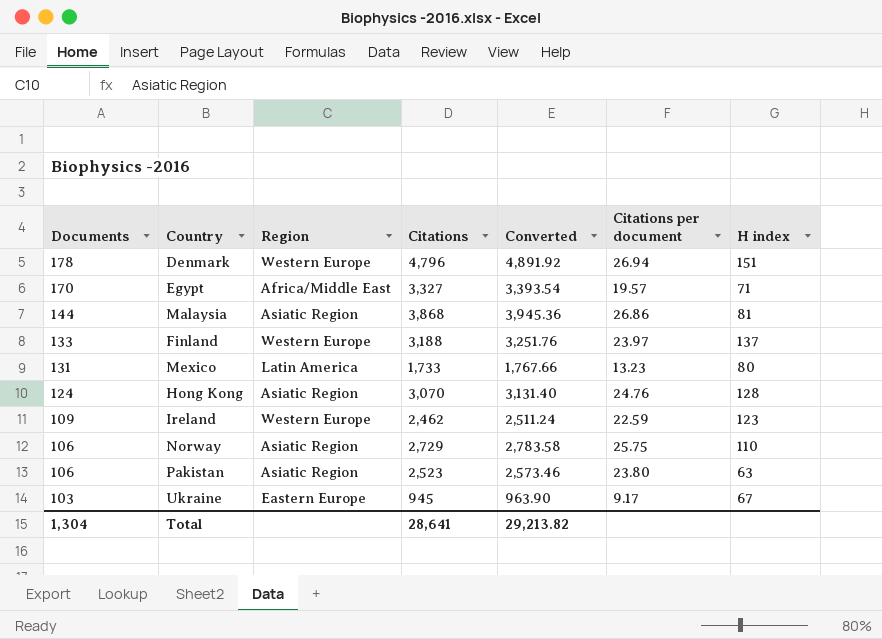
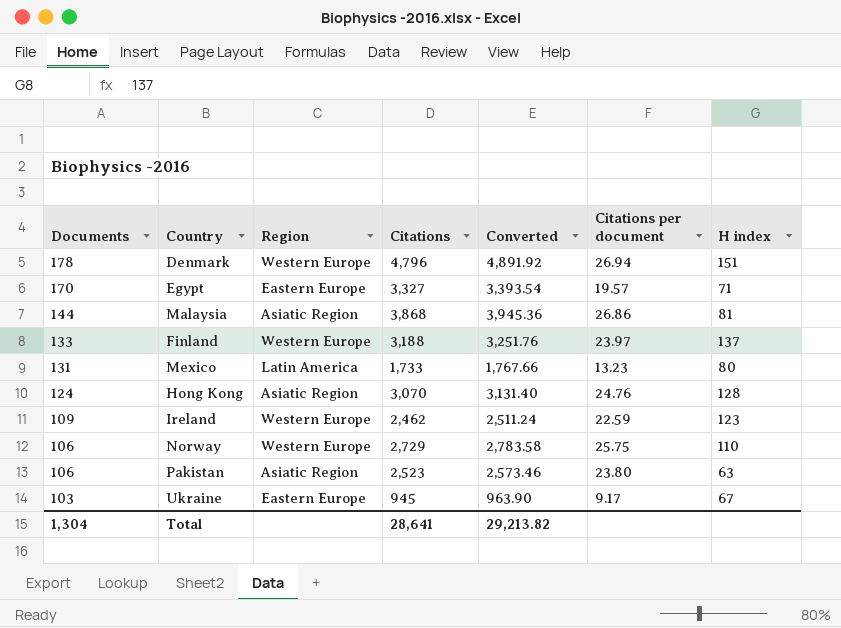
Egypt | Region: Africa/Middle East -> Eastern Europe
Norway | Region: Asiatic Region -> Western Europe

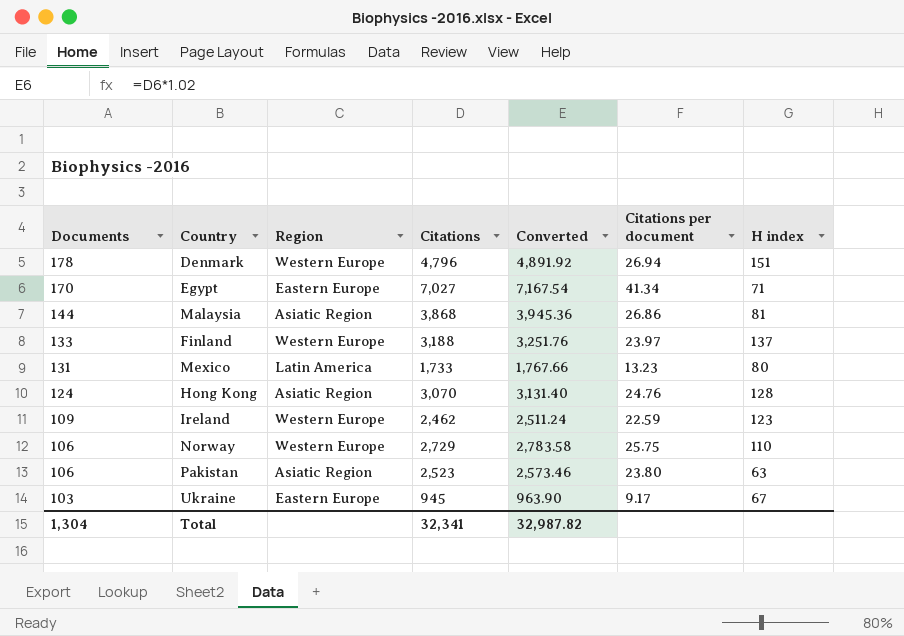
Egypt | Citations: 3,327 -> 7,027
Egypt | Converted: 3,393.54 -> 7,167.54
Egypt | Citations per document: 19.57 -> 41.34
Total | Citations: 28,641 -> 32,341
Total | Converted: 29,213.82 -> 32,987.82

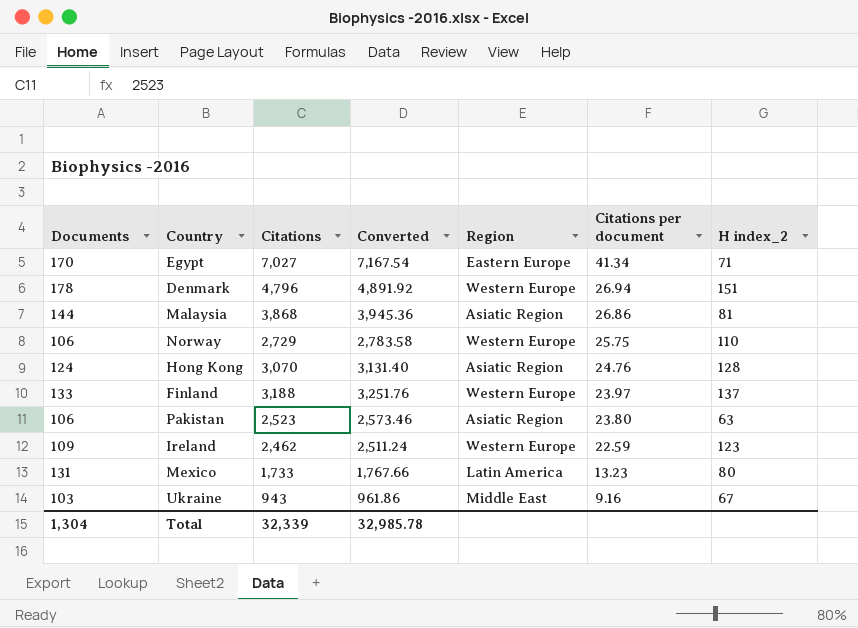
row order: Documents descending -> Citations per document descending
column Region | position: 3 -> 5
column name: H index -> H index_2
Ukraine | Citations: 945 -> 943
Ukraine | Converted: 963.90 -> 961.86
Ukraine | Region: Eastern Europe -> Middle East
Ukraine | Citations per document: 9.17 -> 9.16
Total | Citations: 32,341 -> 32,339
Total | Converted: 32,987.82 -> 32,985.78

